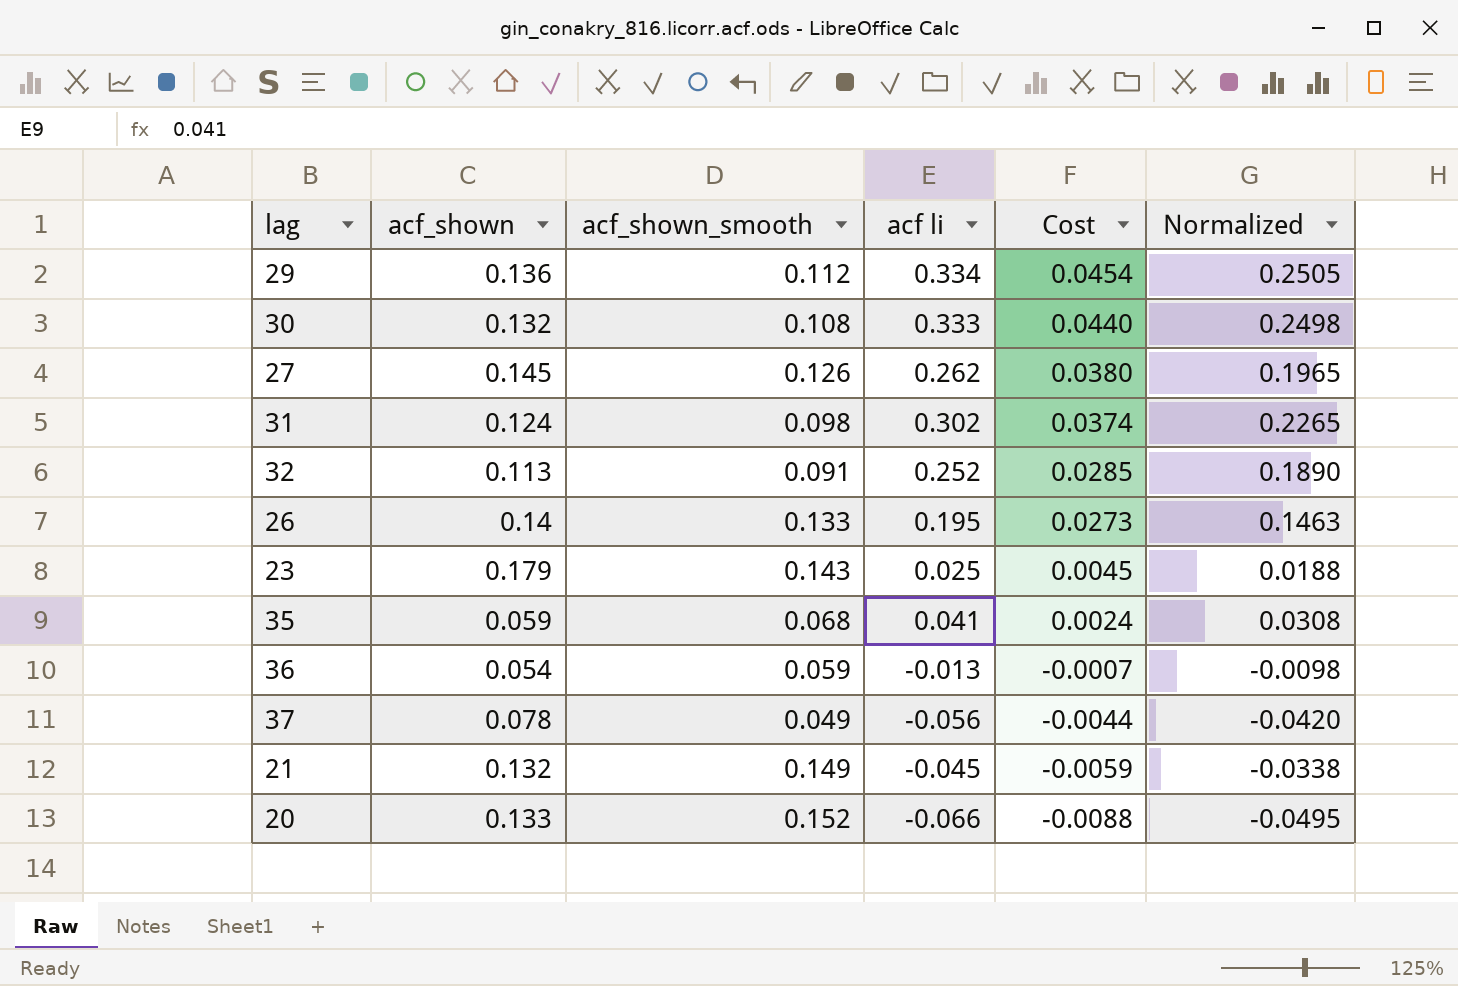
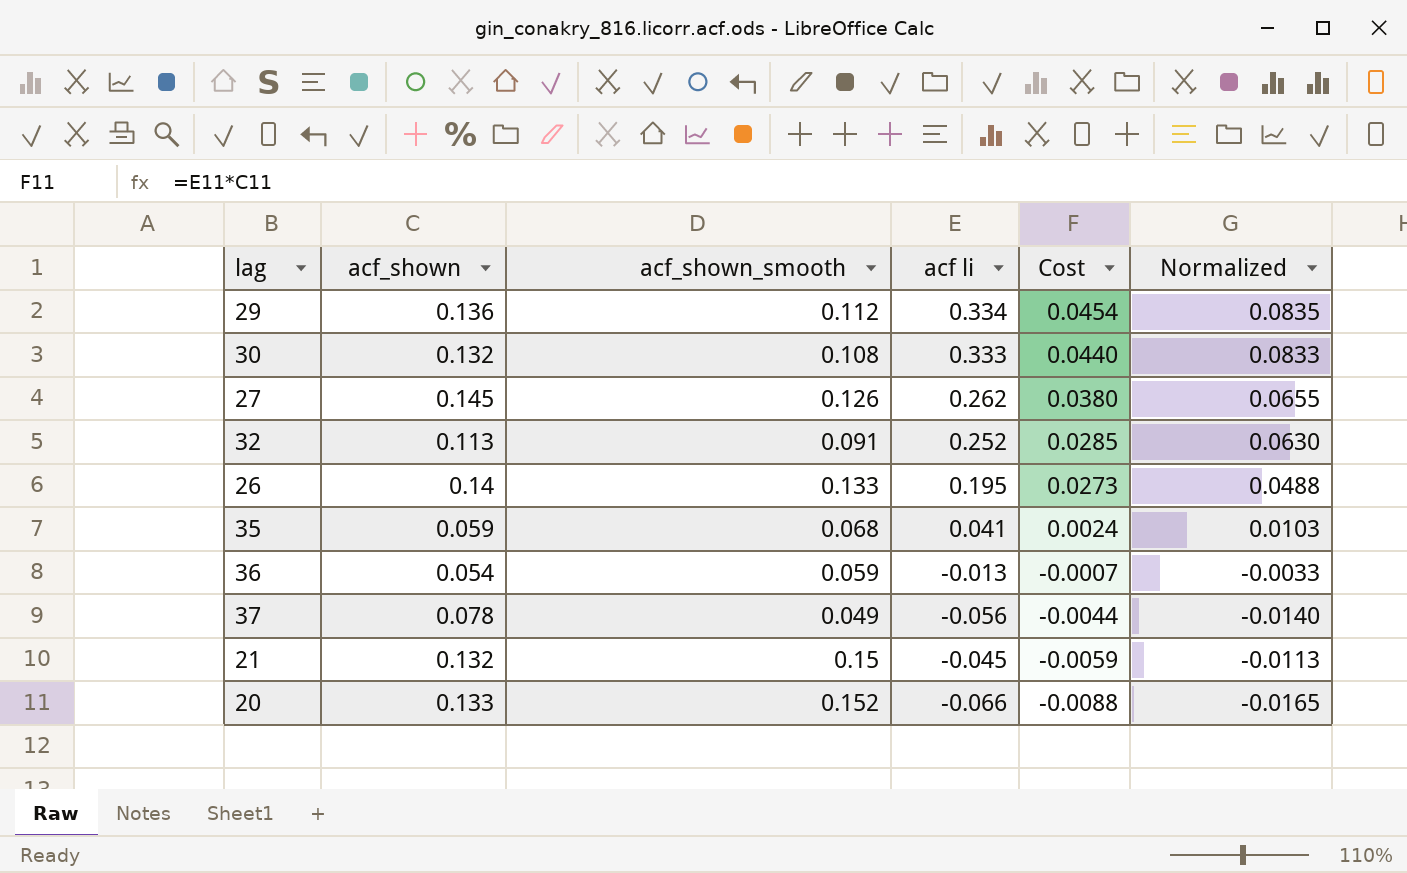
column Normalized | formula: [acf li] * 0.75 -> [acf li] * 0.25
row 31: 0.124 | 0.098 | 0.302 | 0.0374 | 0.2265 -> none
row 23: 0.179 | 0.143 | 0.025 | 0.0045 | 0.0188 -> none
21 | acf_shown_smooth: 0.149 -> 0.15

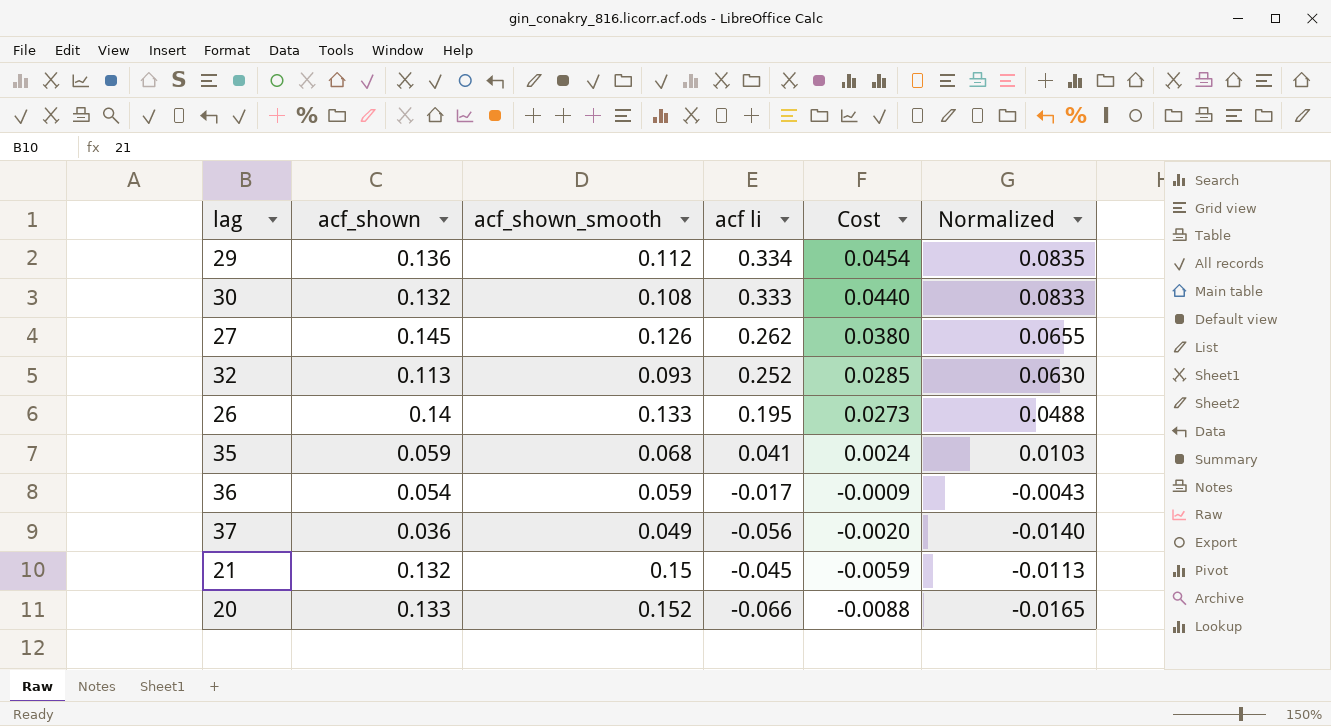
32 | acf_shown_smooth: 0.091 -> 0.093
36 | acf li: -0.013 -> -0.017
36 | Cost: -0.0007 -> -0.0009
36 | Normalized: -0.0033 -> -0.0043
37 | acf_shown: 0.078 -> 0.036
37 | Cost: -0.0044 -> -0.0020

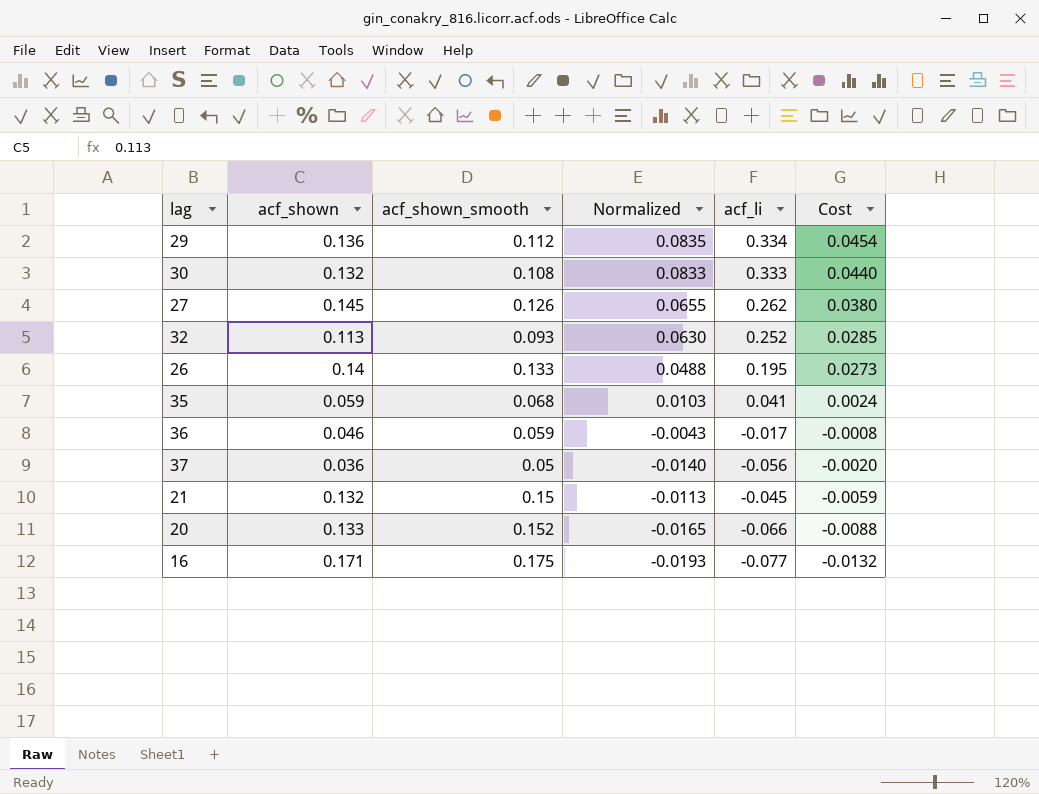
column Normalized | position: 6 -> 4
column name: acf li -> acf_li
36 | acf_shown: 0.054 -> 0.046
36 | Cost: -0.0009 -> -0.0008
37 | acf_shown_smooth: 0.049 -> 0.05
row 16: none -> 0.171 | 0.175 | -0.0193 | -0.077 | -0.0132

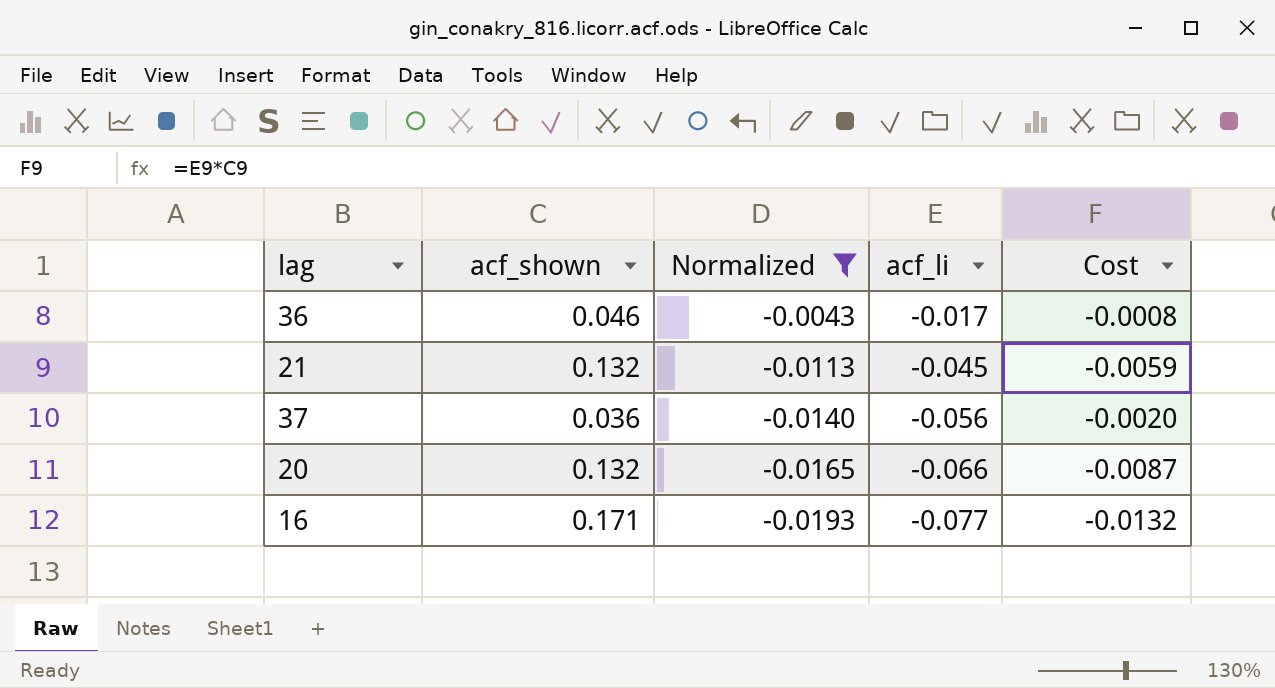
filter: none -> Normalized <= -0.0043
row order: Cost descending -> Normalized descending
column acf_shown_smooth | position: 3 -> none
20 | acf_shown: 0.133 -> 0.132
20 | Cost: -0.0088 -> -0.0087

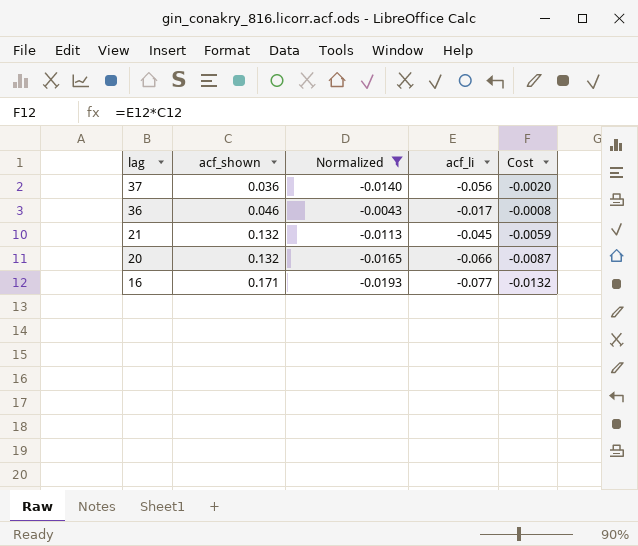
row order: Normalized descending -> lag descending

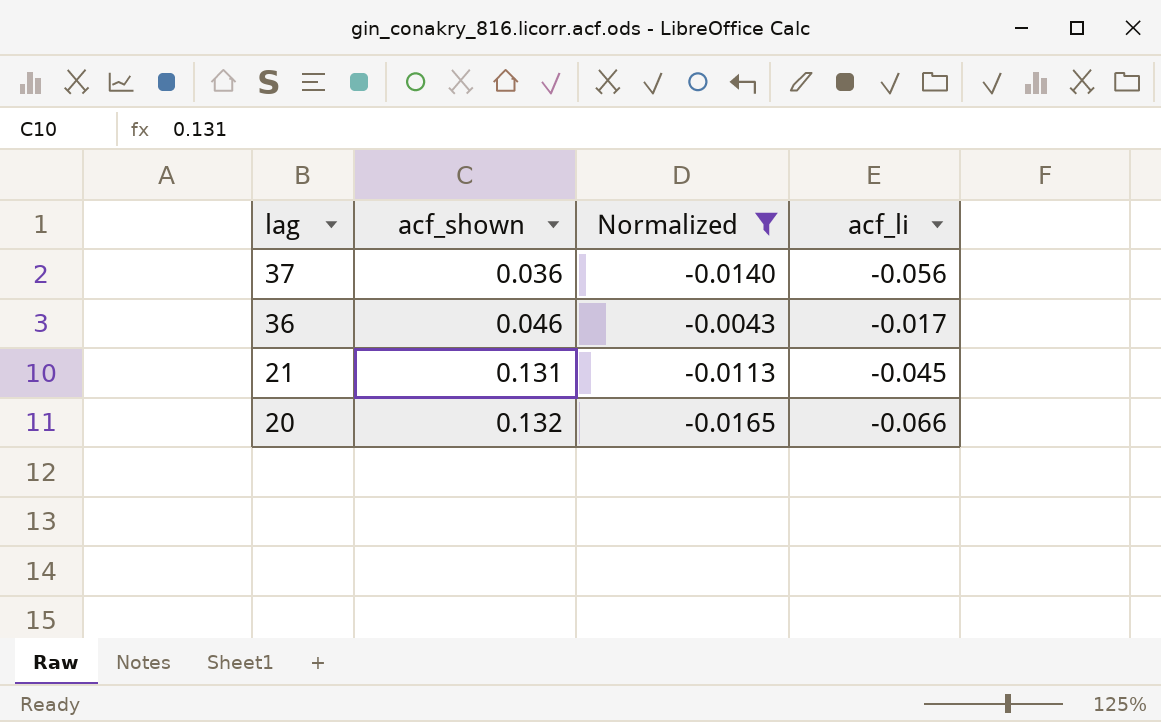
column Cost | formula: [acf_shown] * [acf_li] -> none
row 16: 0.171 | -0.0193 | -0.077 | -0.0132 -> none
21 | acf_shown: 0.132 -> 0.131

